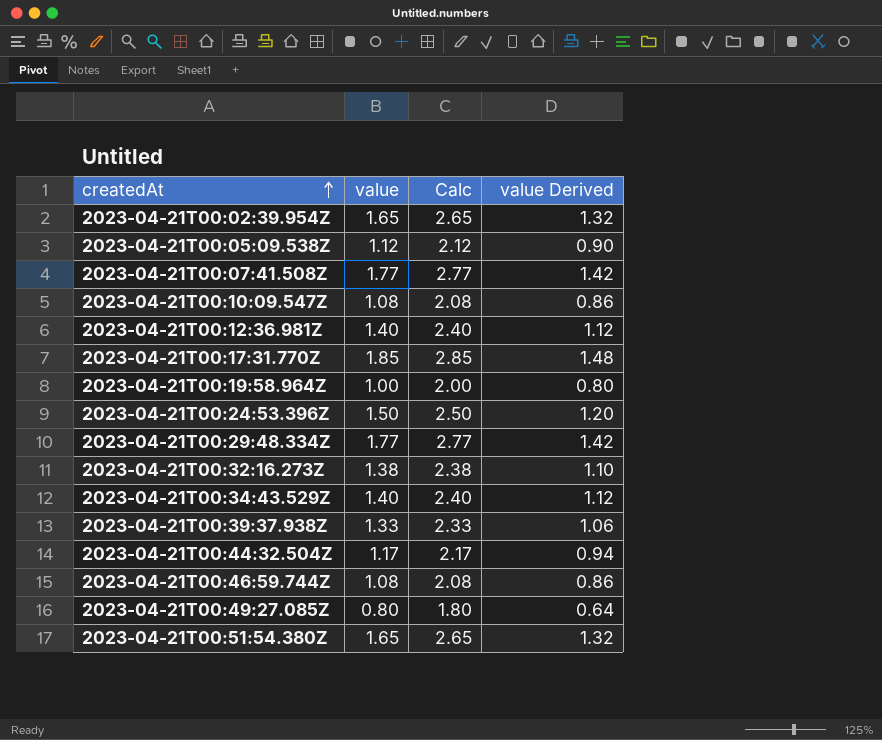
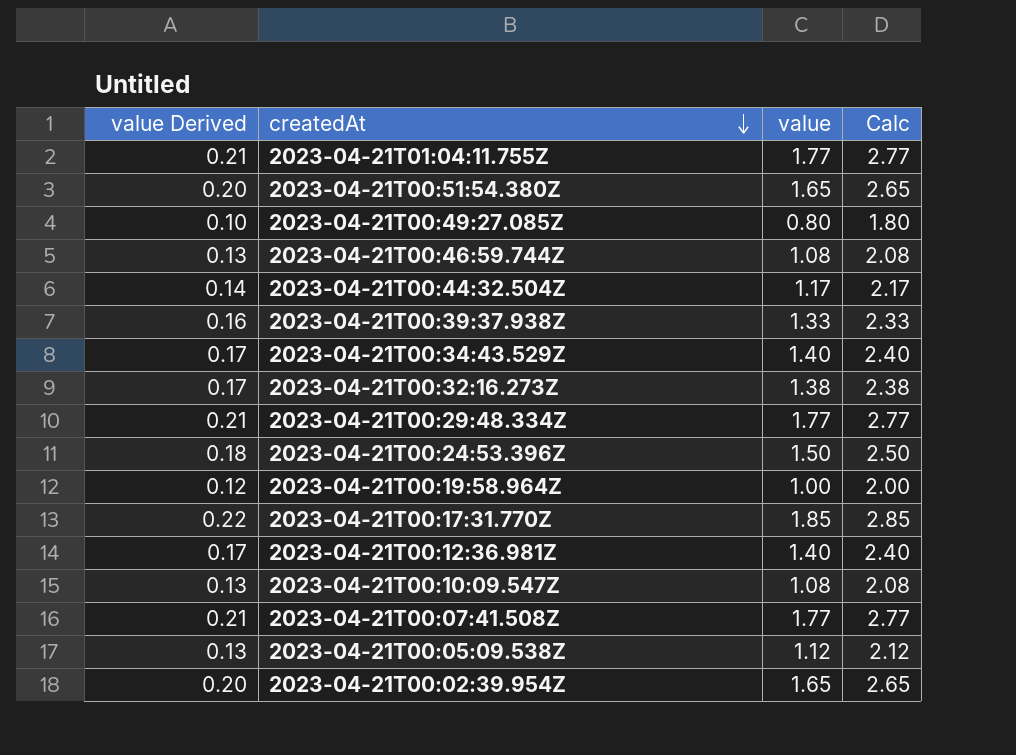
row order: createdAt ascending -> createdAt descending
column value Derived | formula: [value] * 0.8 -> [value] * 0.12
column value Derived | position: 4 -> 1
row 2023-04-21T01:04:11.755Z: none -> 0.21 | 1.77 | 2.77

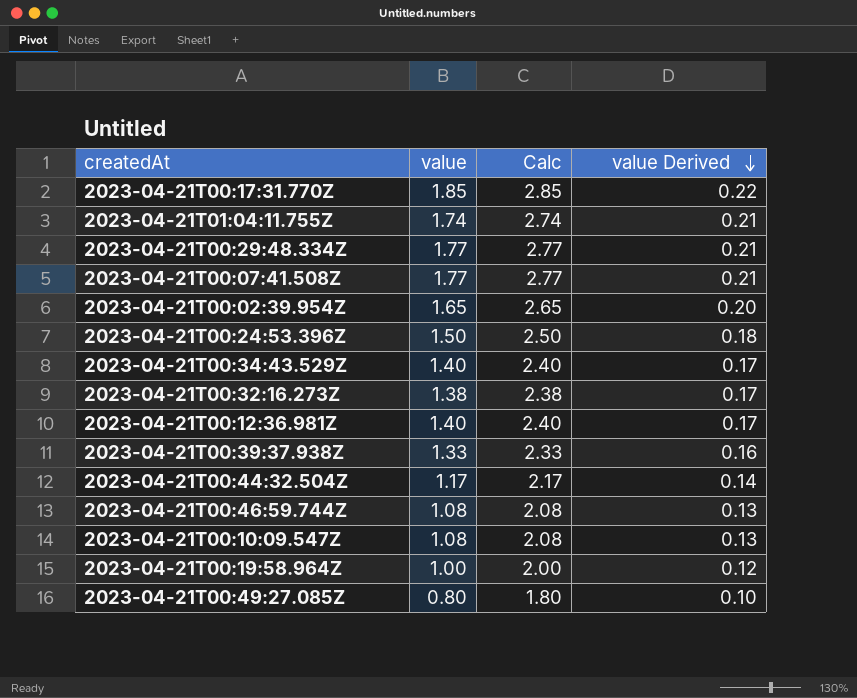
row order: createdAt descending -> value Derived descending
column value Derived | position: 1 -> 4
row 2023-04-21T00:51:54.380Z: 0.20 | 1.65 | 2.65 -> none
row 2023-04-21T00:05:09.538Z: 0.13 | 1.12 | 2.12 -> none
2023-04-21T01:04:11.755Z | value: 1.77 -> 1.74
2023-04-21T01:04:11.755Z | Calc: 2.77 -> 2.74

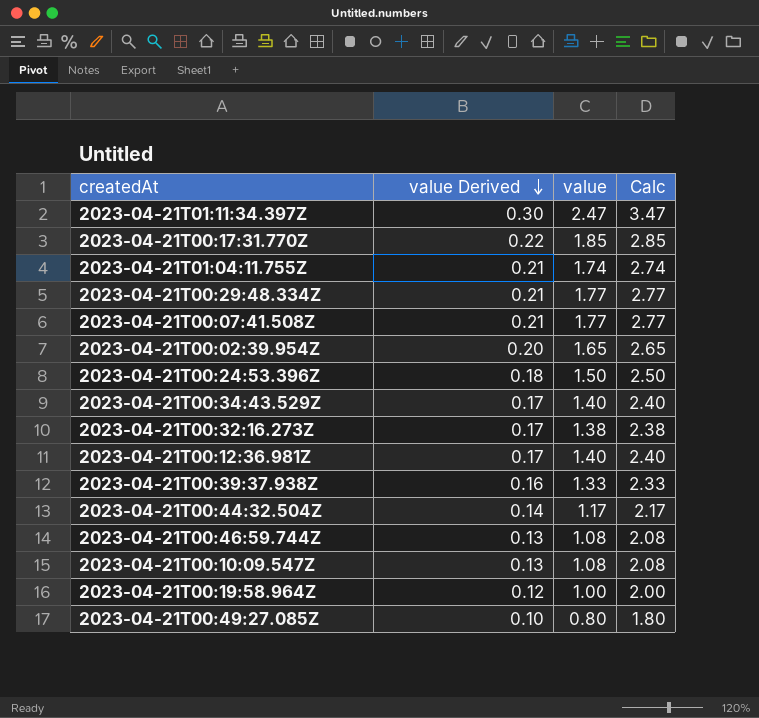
column value Derived | position: 4 -> 2
row 2023-04-21T01:11:34.397Z: none -> 0.30 | 2.47 | 3.47

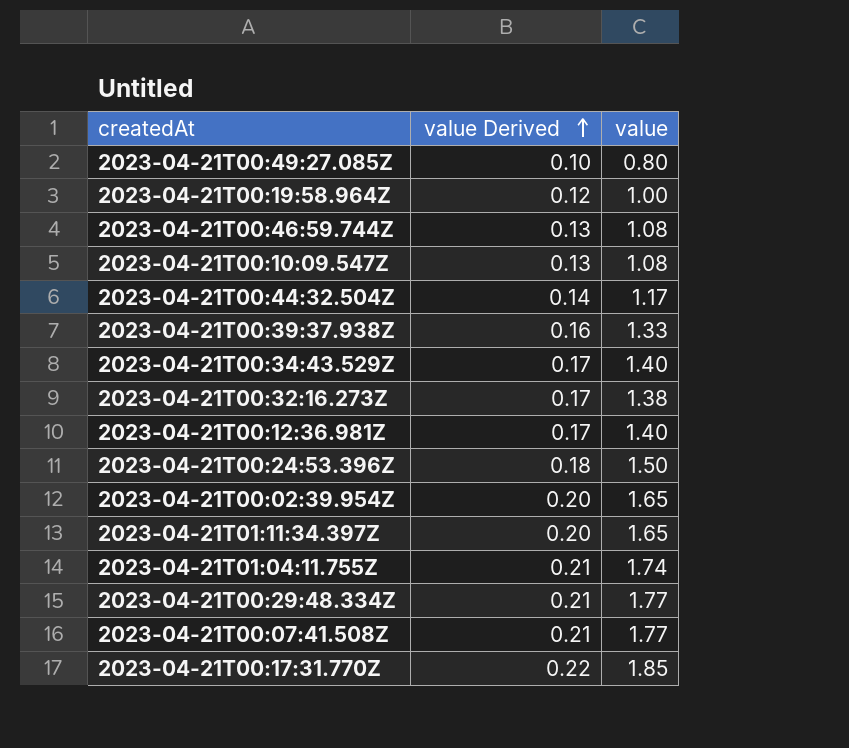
row order: value Derived descending -> value Derived ascending
column Calc | formula: [value] + 1 -> none
2023-04-21T01:11:34.397Z | value Derived: 0.30 -> 0.20
2023-04-21T01:11:34.397Z | value: 2.47 -> 1.65

